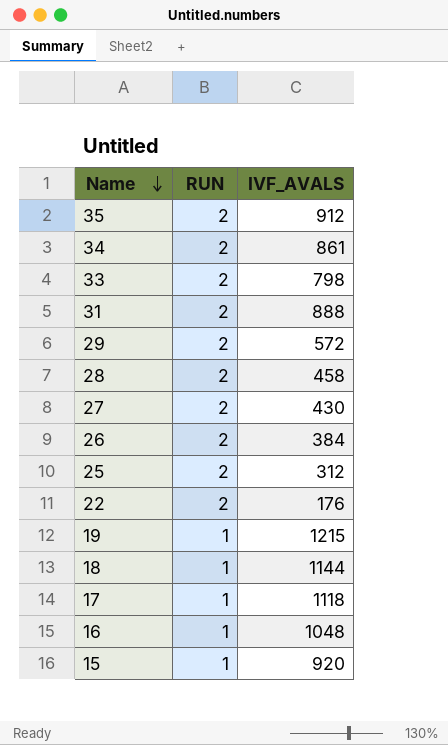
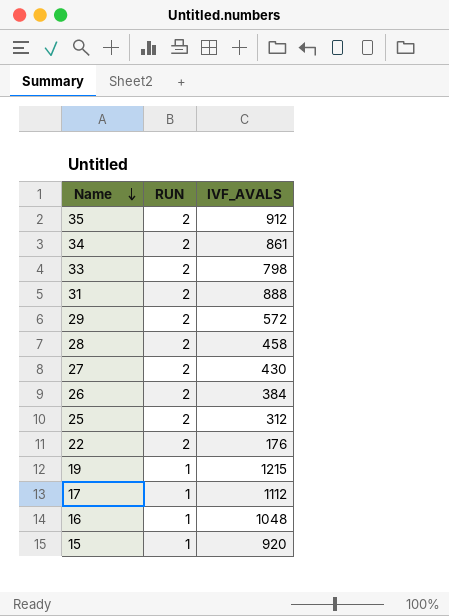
row 18: 1 | 1144 -> none
17 | IVF_AVALS: 1118 -> 1112

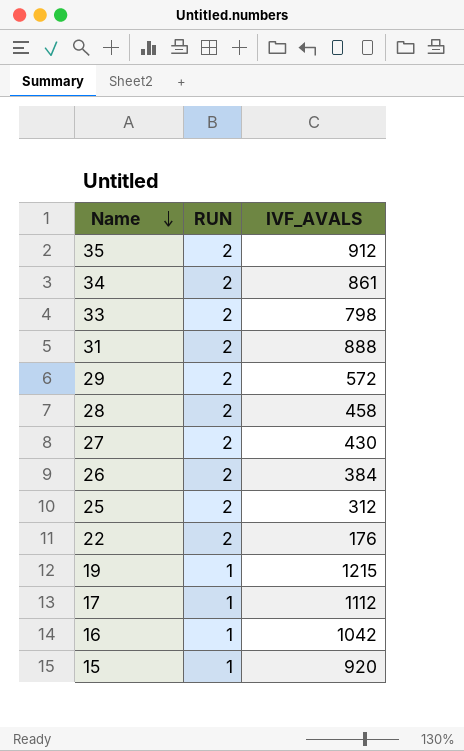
16 | IVF_AVALS: 1048 -> 1042

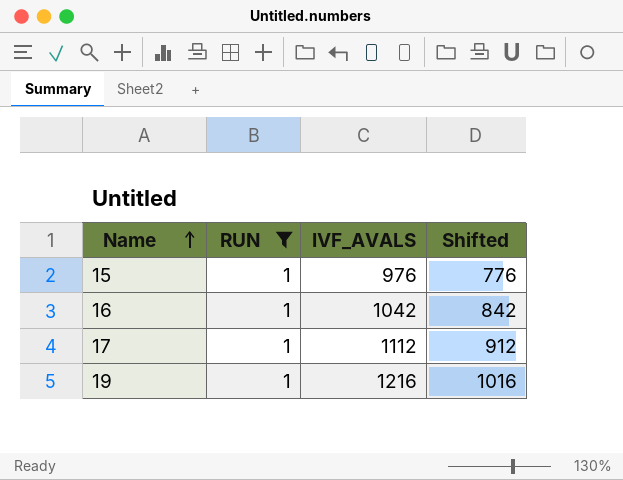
filter: none -> RUN = 1
row order: Name descending -> Name ascending
column Shifted | formula: none -> [IVF_AVALS] - 200
15 | IVF_AVALS: 920 -> 976
19 | IVF_AVALS: 1215 -> 1216

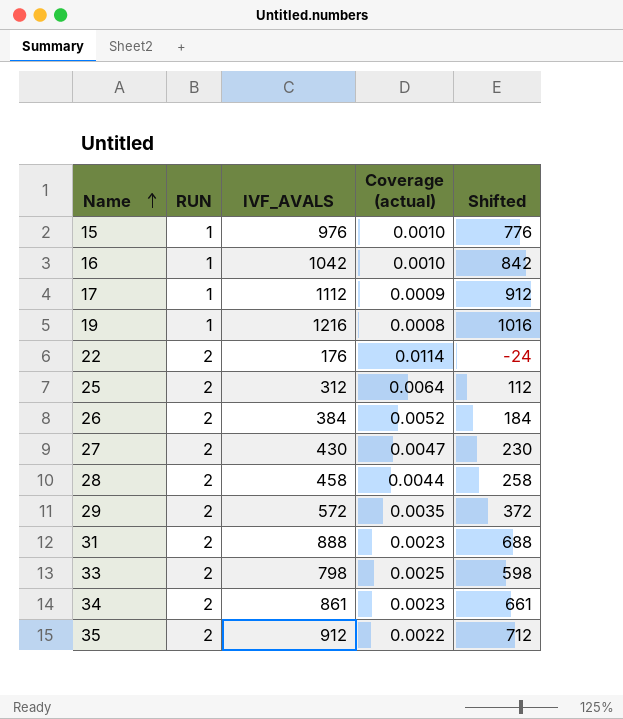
filter: RUN = 1 -> none
column Coverage (actual) | formula: none -> [RUN] / [IVF_AVALS]

